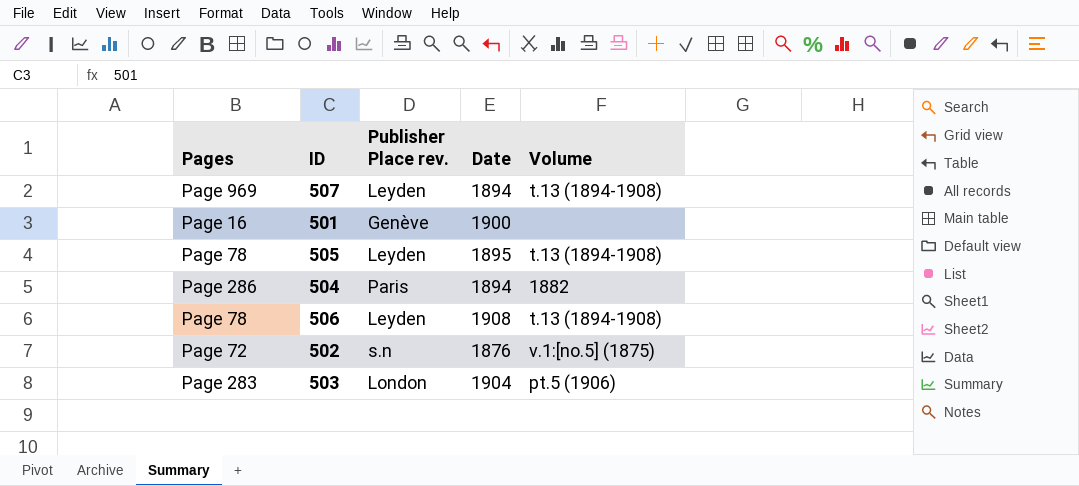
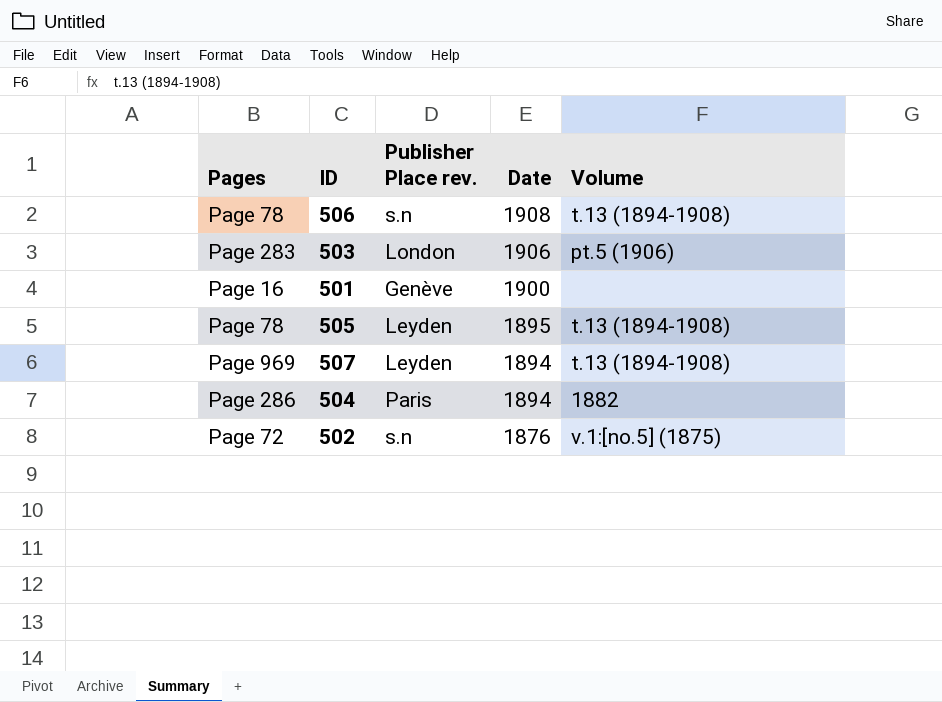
row order: none -> Date descending
506 | Publisher Place rev.: Leyden -> s.n
503 | Date: 1904 -> 1906

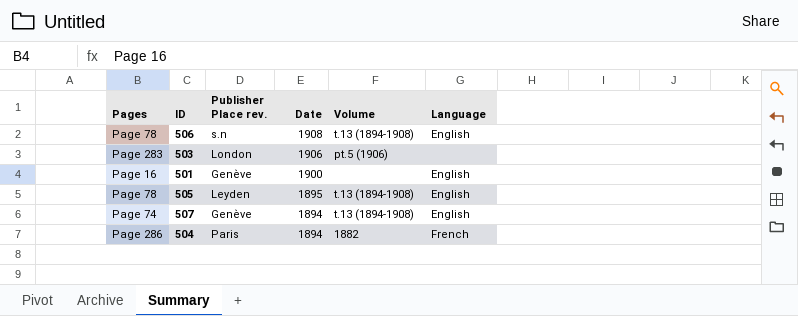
column Language | position: none -> 6
row 502: Page 72 | s.n | 1876 | v.1:[no.5] (1875) -> none
507 | Pages: Page 969 -> Page 74
507 | Publisher Place rev.: Leyden -> Genève

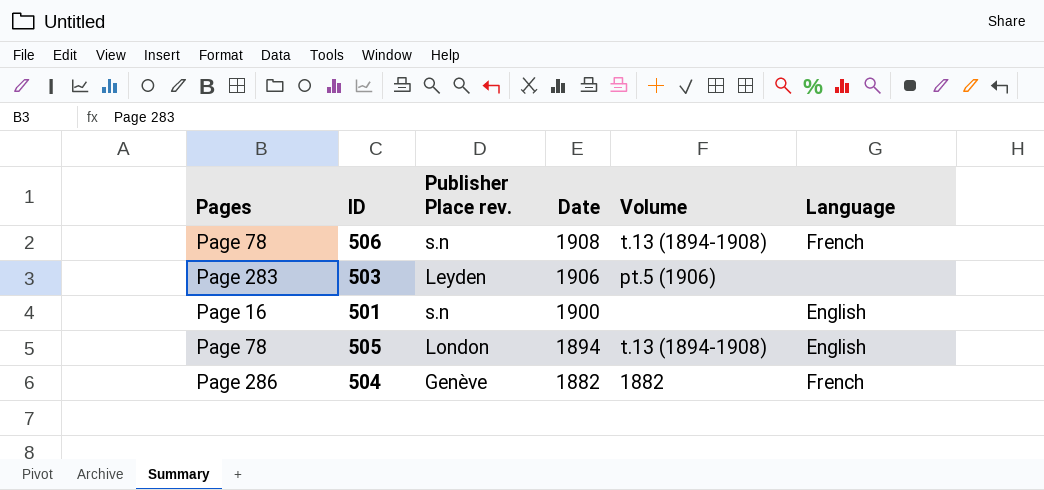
row 507: Page 74 | Genève | 1894 | t.13 (1894-1908) | English -> none
506 | Language: English -> French
503 | Publisher Place rev.: London -> Leyden
501 | Publisher Place rev.: Genève -> s.n
505 | Publisher Place rev.: Leyden -> London
505 | Date: 1895 -> 1894
504 | Publisher Place rev.: Paris -> Genève
504 | Date: 1894 -> 1882

